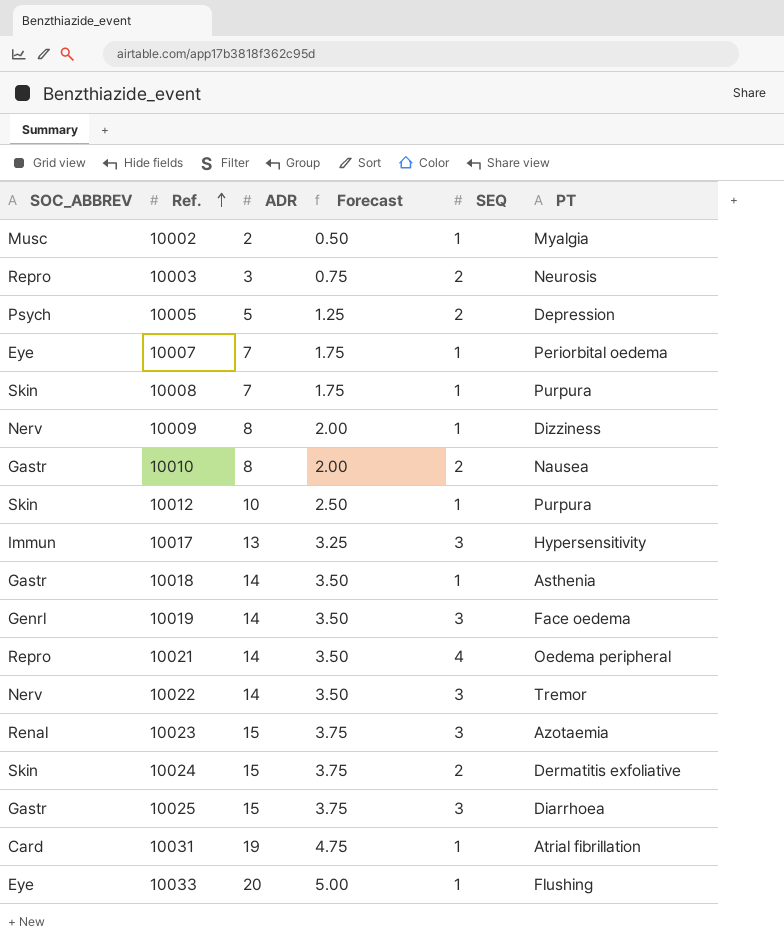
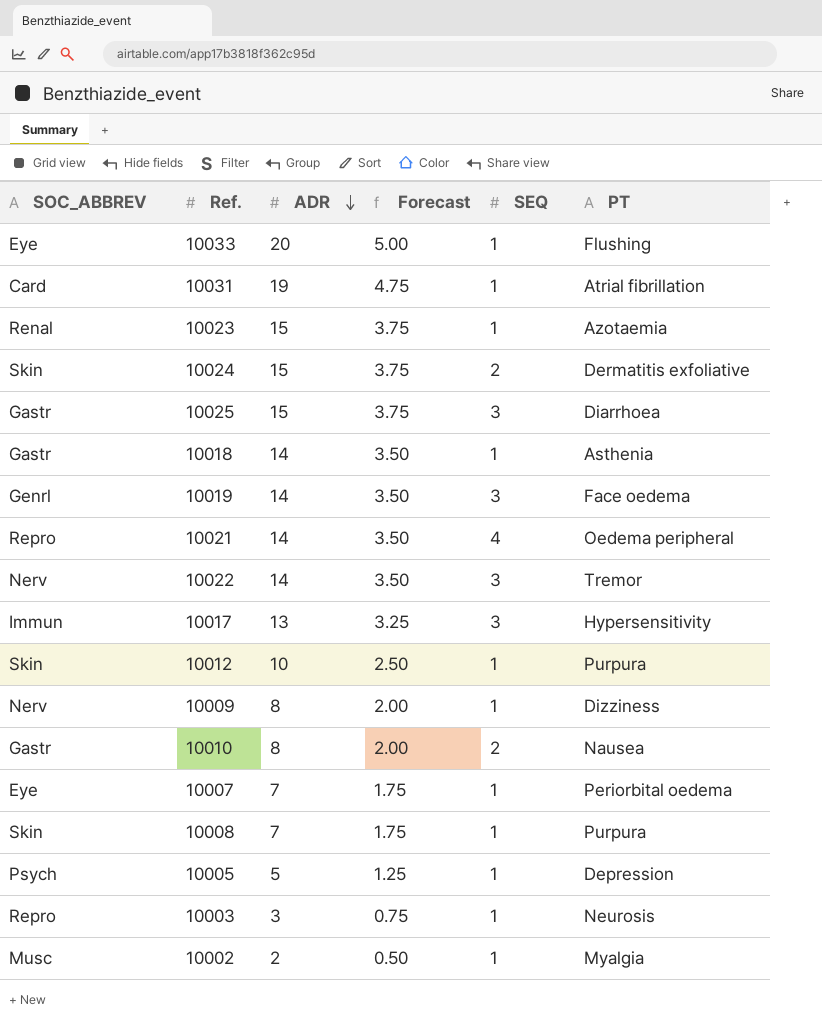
row order: Ref. ascending -> ADR descending
10023 | SEQ: 3 -> 1
10005 | SEQ: 2 -> 1
10003 | SEQ: 2 -> 1

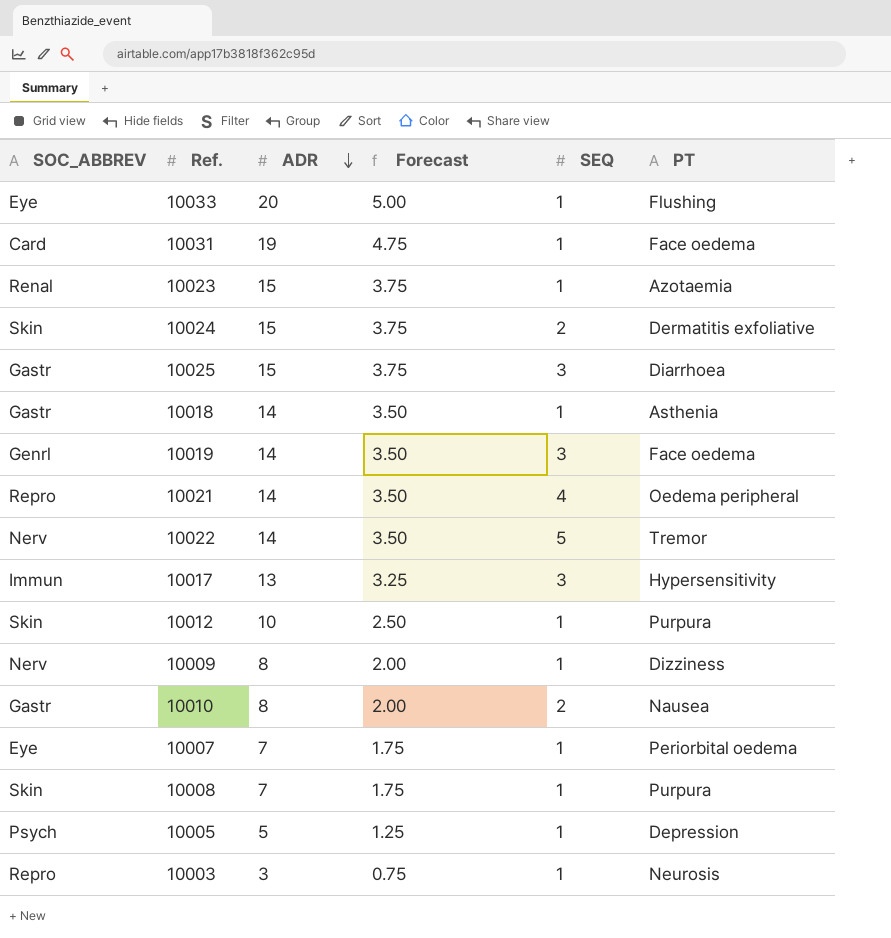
row 10002: Musc | 2 | 0.50 | 1 | Myalgia -> none
10031 | PT: Atrial fibrillation -> Face oedema
10022 | SEQ: 3 -> 5

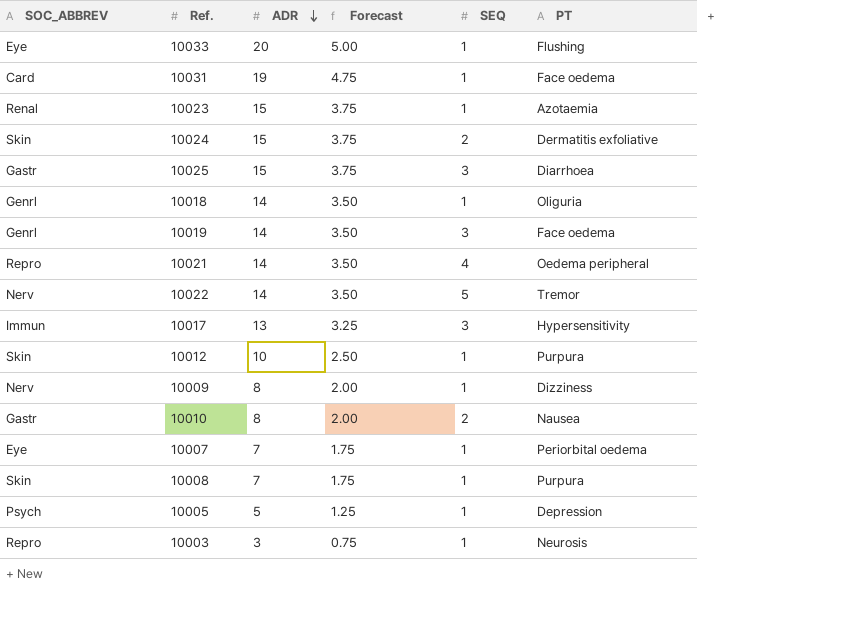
10018 | SOC_ABBREV: Gastr -> Genrl
10018 | PT: Asthenia -> Oliguria

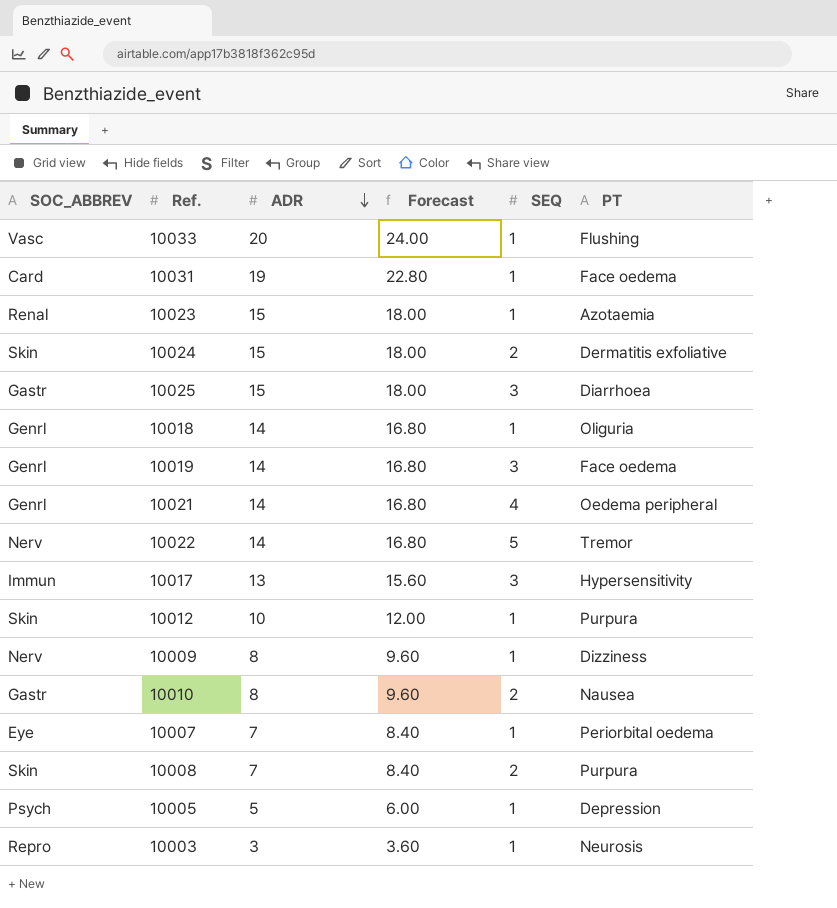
column Forecast | formula: [ADR] * 0.25 -> [ADR] * 1.2
10033 | SOC_ABBREV: Eye -> Vasc
10021 | SOC_ABBREV: Repro -> Genrl
10008 | SEQ: 1 -> 2

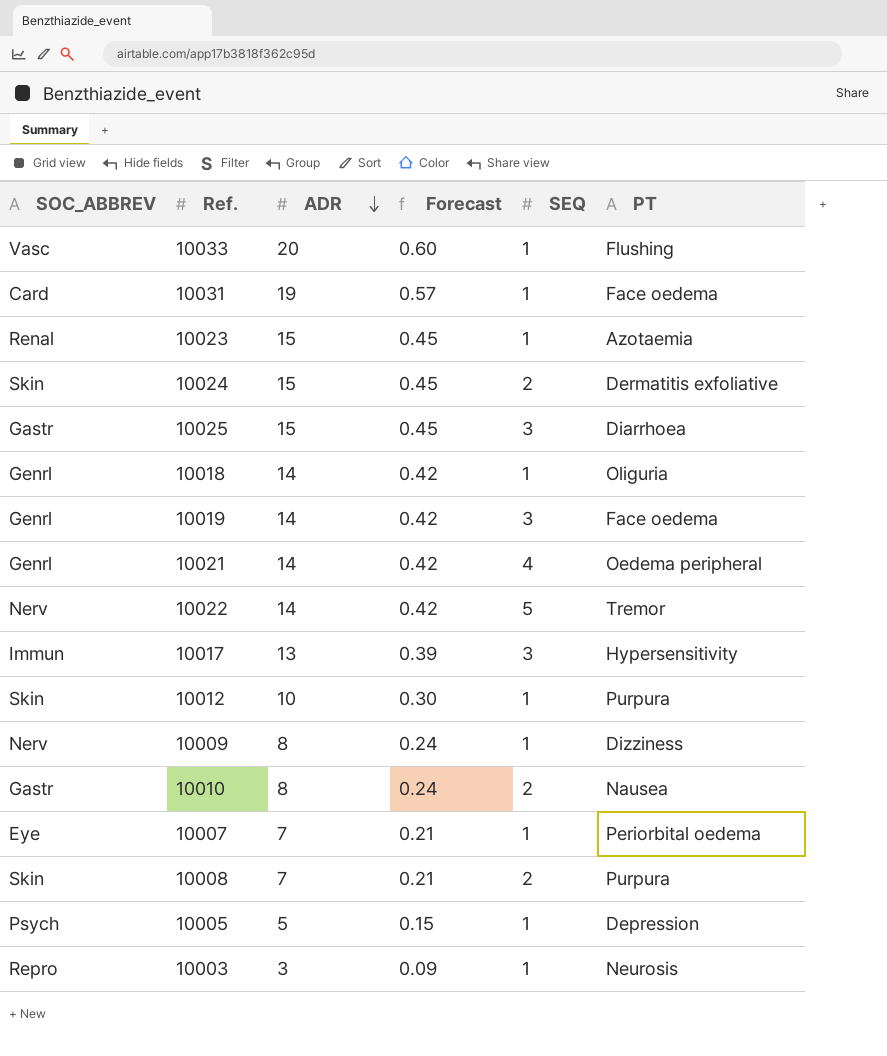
column Forecast | formula: [ADR] * 1.2 -> [ADR] * 0.03

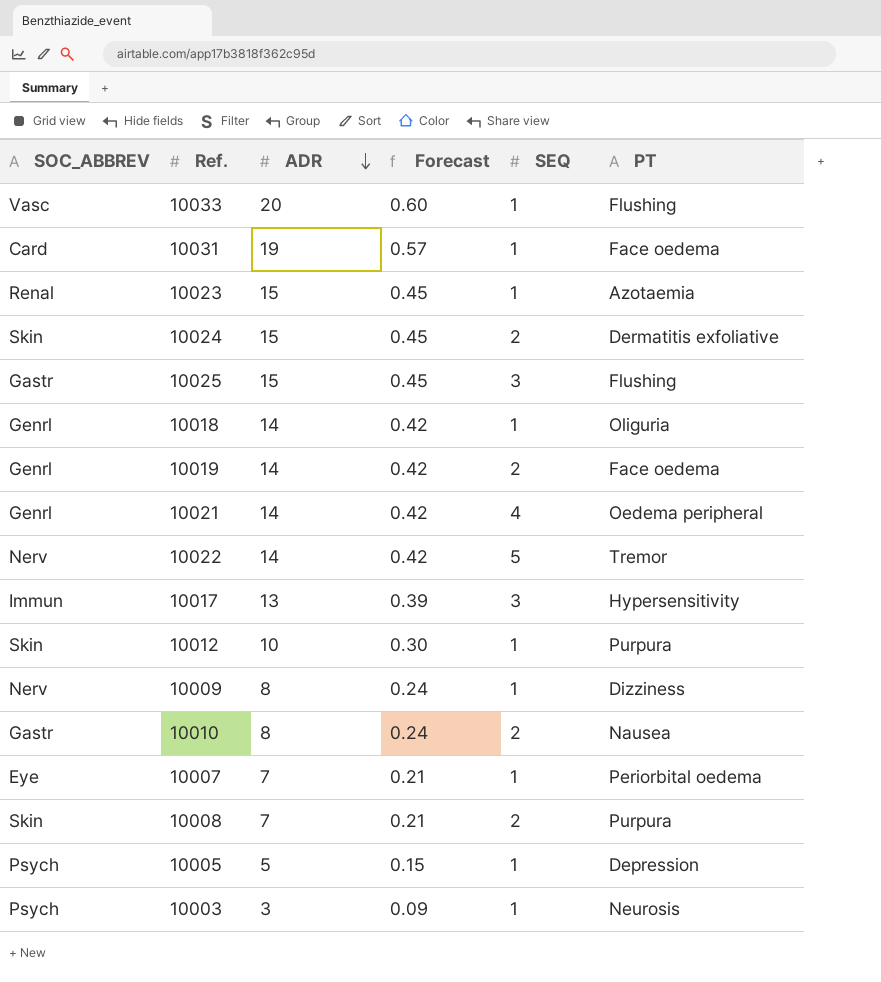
10025 | PT: Diarrhoea -> Flushing
10019 | SEQ: 3 -> 2
10003 | SOC_ABBREV: Repro -> Psych

